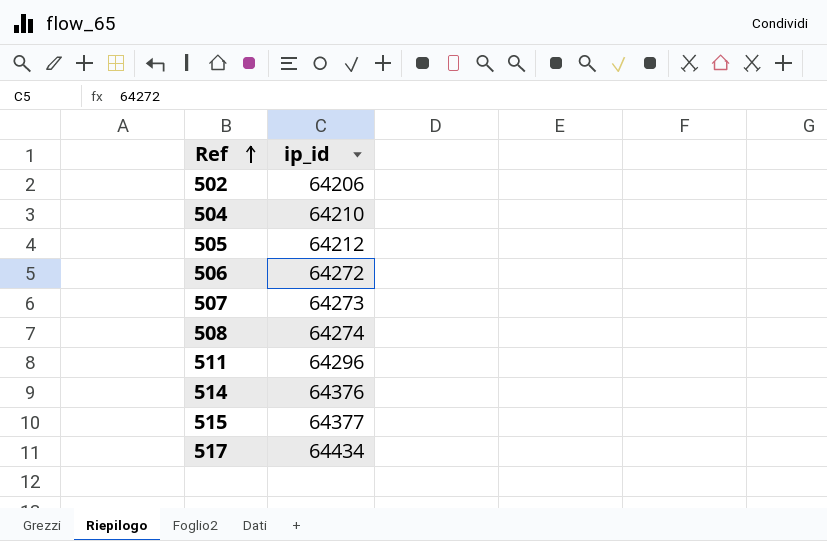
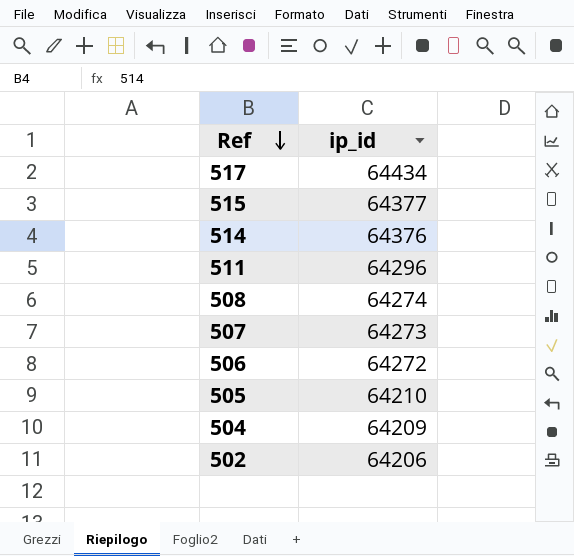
row order: Ref ascending -> Ref descending
505 | ip_id: 64212 -> 64210
504 | ip_id: 64210 -> 64209

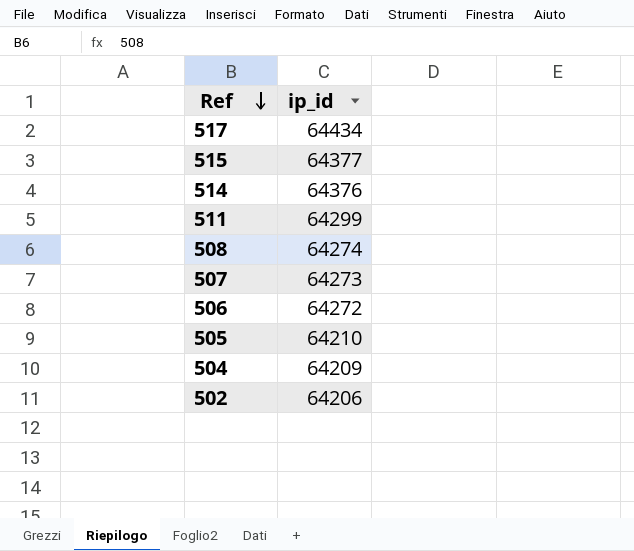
511 | ip_id: 64296 -> 64299

